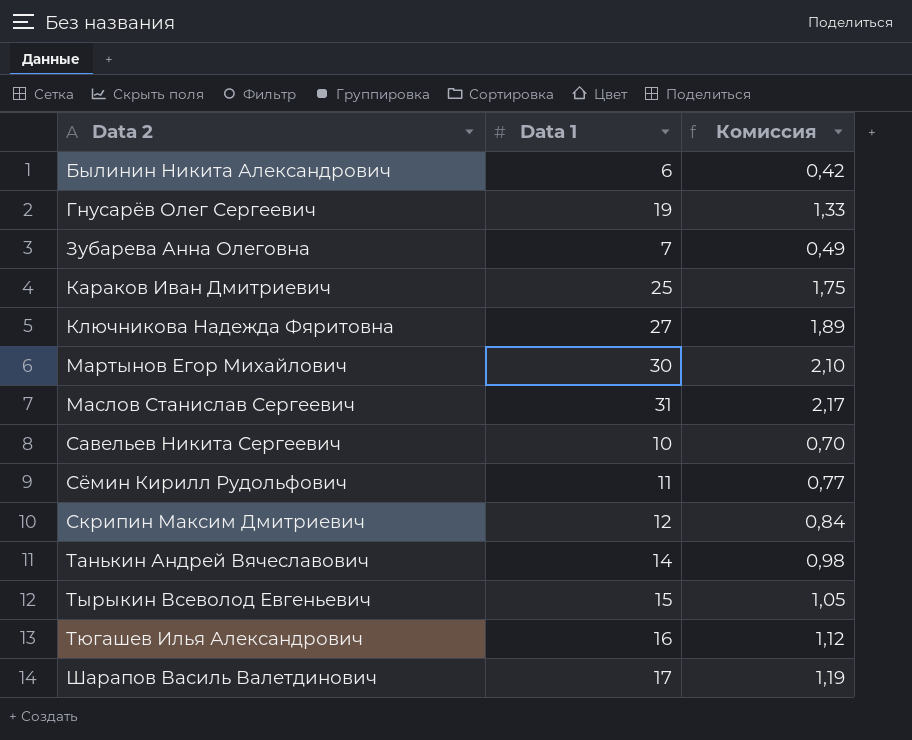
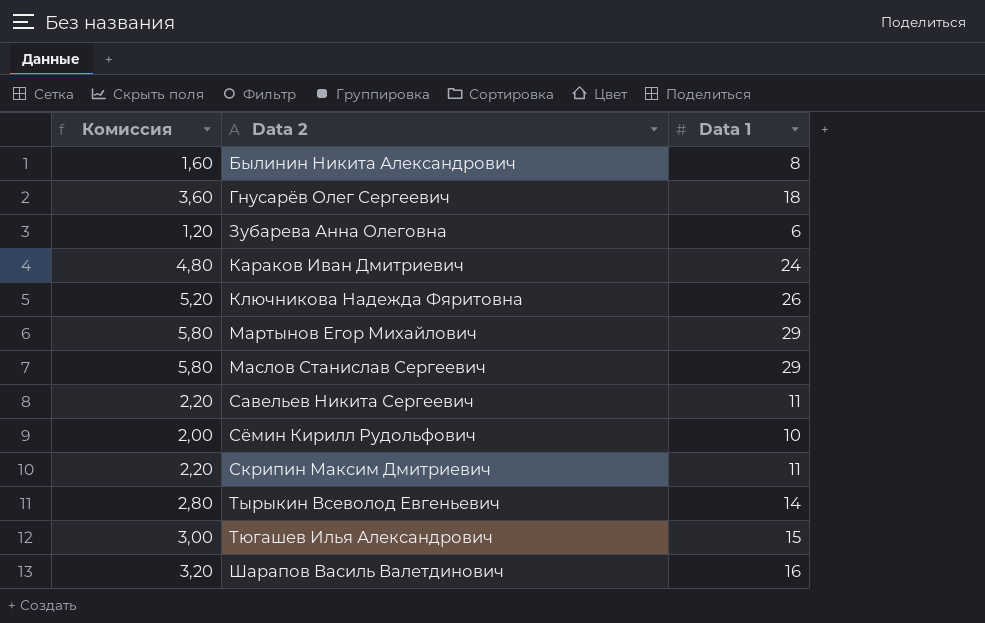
column Комиссия | formula: [Data 1] * 0,07 -> [Data 1] * 0,2
column Комиссия | position: 3 -> 1
row Танькин Андрей Вячеславович: 14 | 0,98 -> none
Былинин Никита Александрович | Data 1: 6 -> 8
Гнусарёв Олег Сергеевич | Data 1: 19 -> 18
Зубарева Анна Олеговна | Data 1: 7 -> 6
Караков Иван Дмитриевич | Data 1: 25 -> 24
Ключникова Надежда Фяритовна | Data 1: 27 -> 26
Мартынов Егор Михайлович | Data 1: 30 -> 29
Маслов Станислав Сергеевич | Data 1: 31 -> 29
Савельев Никита Сергеевич | Data 1: 10 -> 11
Сёмин Кирилл Рудольфович | Data 1: 11 -> 10
Скрипин Максим Дмитриевич | Data 1: 12 -> 11
Тырыкин Всеволод Евгеньевич | Data 1: 15 -> 14
Тюгашев Илья Александрович | Data 1: 16 -> 15
Шарапов Василь Валетдинович | Data 1: 17 -> 16

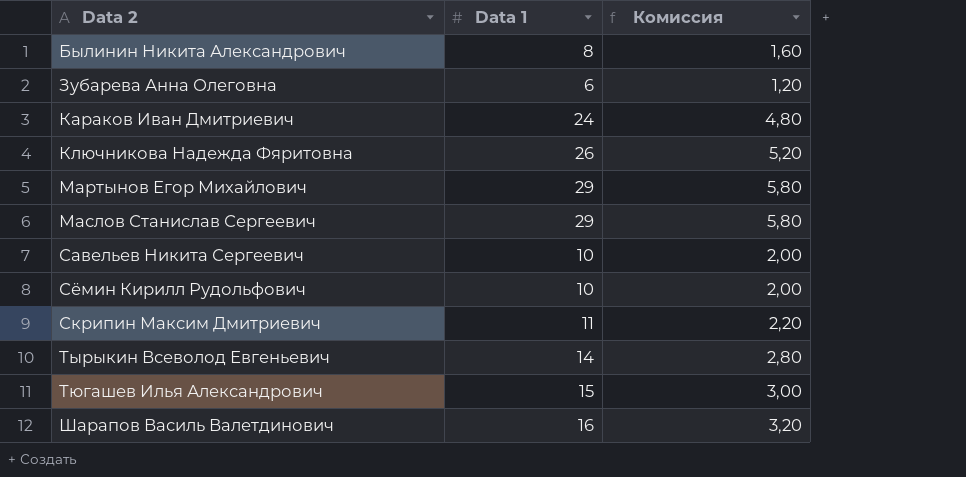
column Комиссия | position: 1 -> 3
row Гнусарёв Олег Сергеевич: 3,60 | 18 -> none
Савельев Никита Сергеевич | Data 1: 11 -> 10
Савельев Никита Сергеевич | Комиссия: 2,20 -> 2,00

